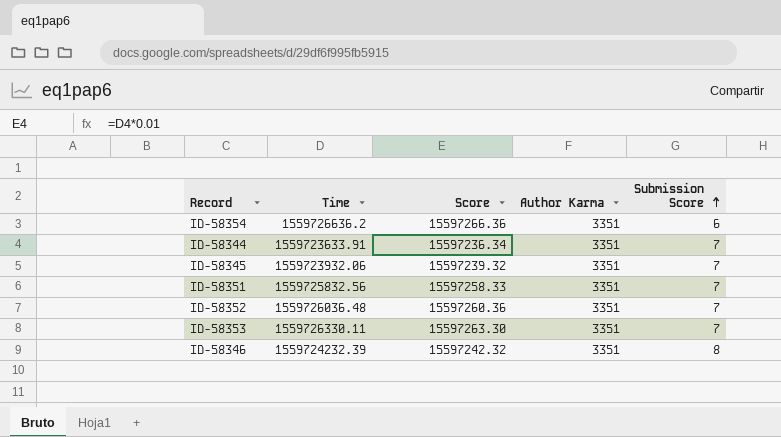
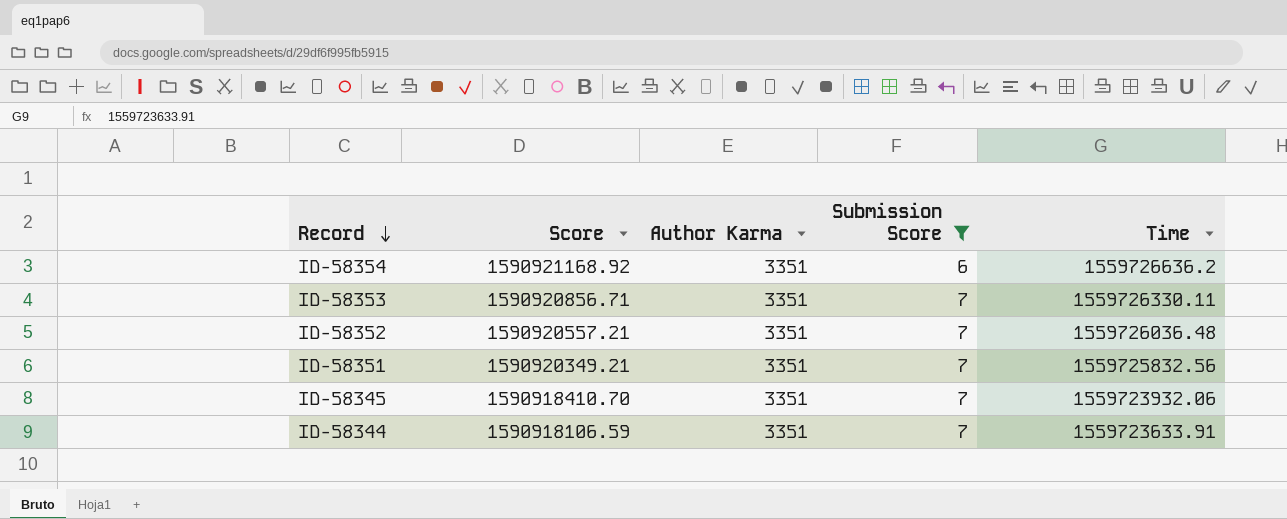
filter: none -> Submission Score != 8
row order: Submission Score ascending -> Record descending
column Score | formula: [Time] * 0.01 -> [Time] * 1.02
column Time | position: 2 -> 5

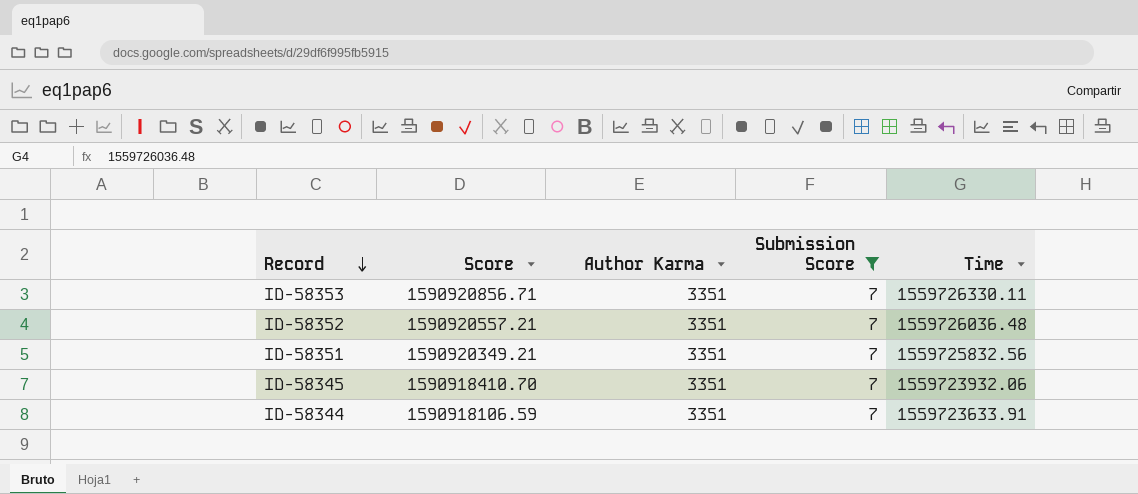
row ID-58354: 1590921168.92 | 3351 | 6 | 1559726636.2 -> none

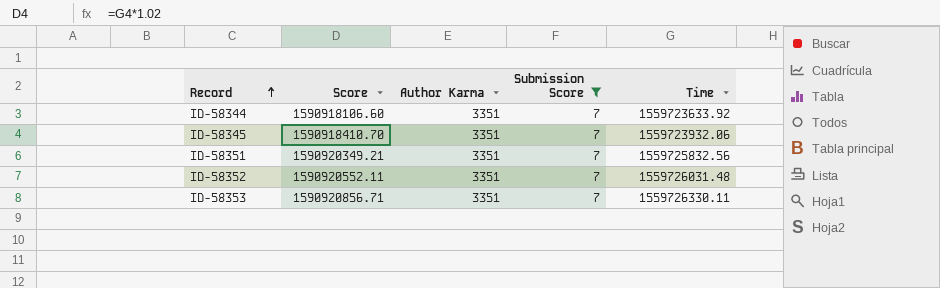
row order: Record descending -> Record ascending
ID-58344 | Score: 1590918106.59 -> 1590918106.60
ID-58344 | Time: 1559723633.91 -> 1559723633.92
ID-58352 | Score: 1590920557.21 -> 1590920552.11
ID-58352 | Time: 1559726036.48 -> 1559726031.48

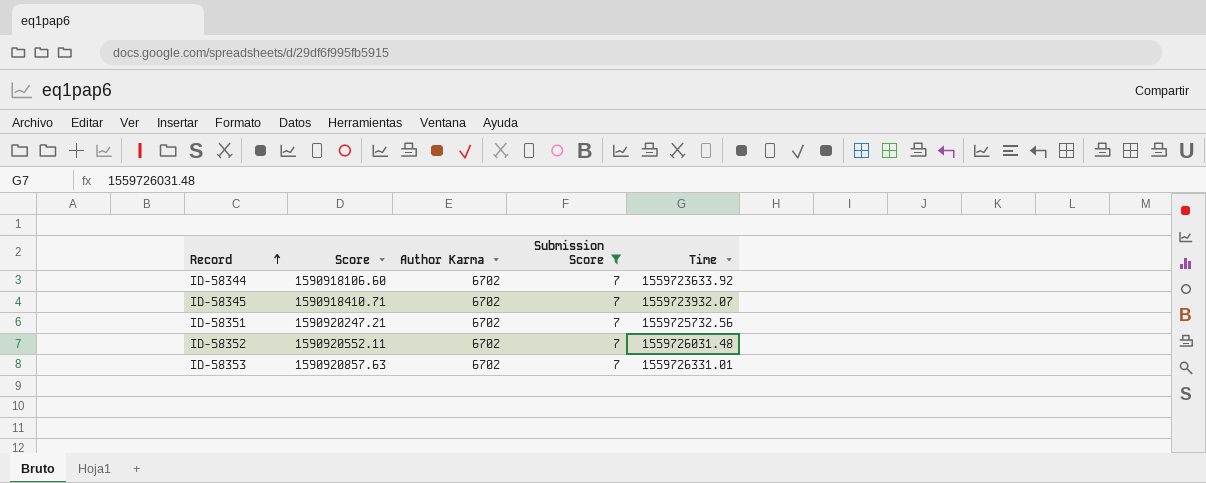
ID-58344 | Author Karma: 3351 -> 6702
ID-58345 | Score: 1590918410.70 -> 1590918410.71
ID-58345 | Author Karma: 3351 -> 6702
ID-58345 | Time: 1559723932.06 -> 1559723932.07
ID-58351 | Score: 1590920349.21 -> 1590920247.21
ID-58351 | Author Karma: 3351 -> 6702
ID-58351 | Time: 1559725832.56 -> 1559725732.56
ID-58352 | Author Karma: 3351 -> 6702
ID-58353 | Score: 1590920856.71 -> 1590920857.63
ID-58353 | Author Karma: 3351 -> 6702
ID-58353 | Time: 1559726330.11 -> 1559726331.01

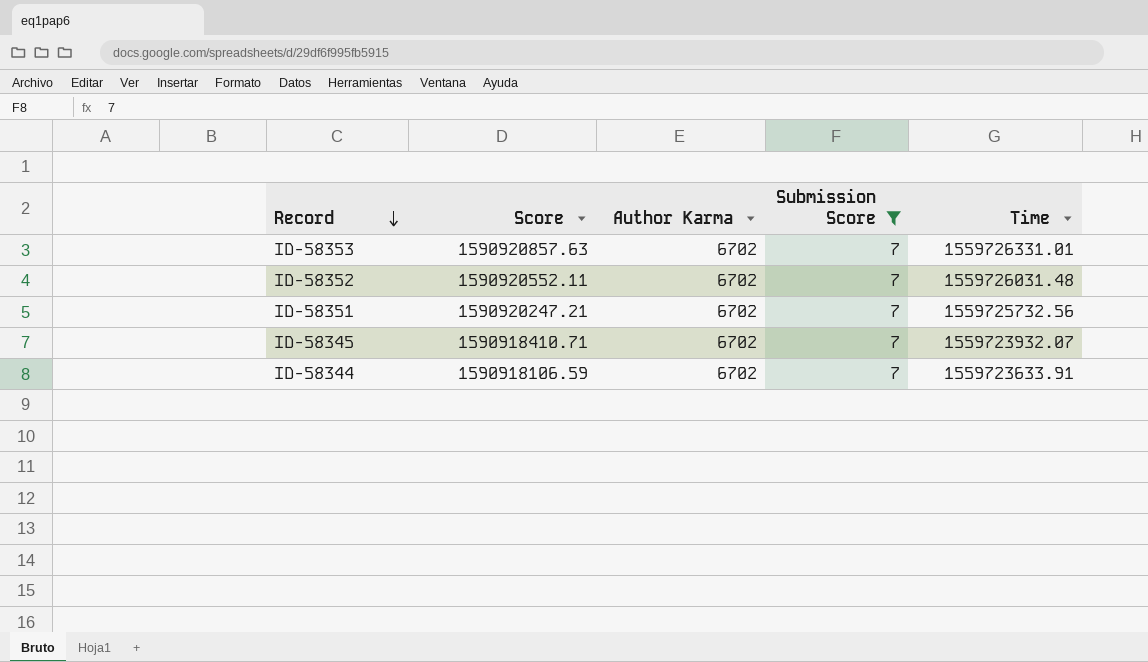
row order: Record ascending -> Record descending
ID-58344 | Score: 1590918106.60 -> 1590918106.59
ID-58344 | Time: 1559723633.92 -> 1559723633.91

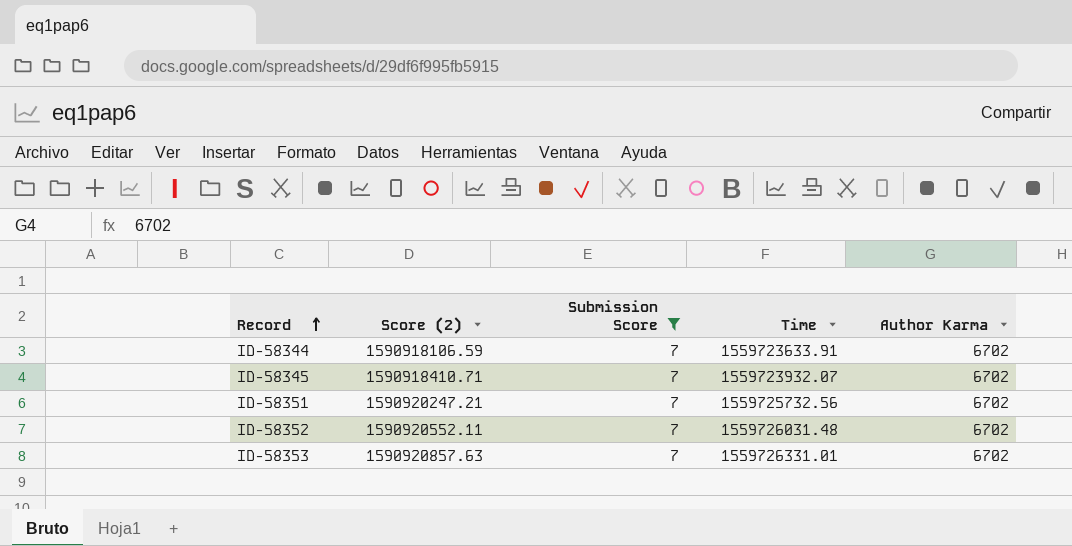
row order: Record descending -> Record ascending
column name: Score -> Score (2)
column Author Karma | position: 3 -> 5

